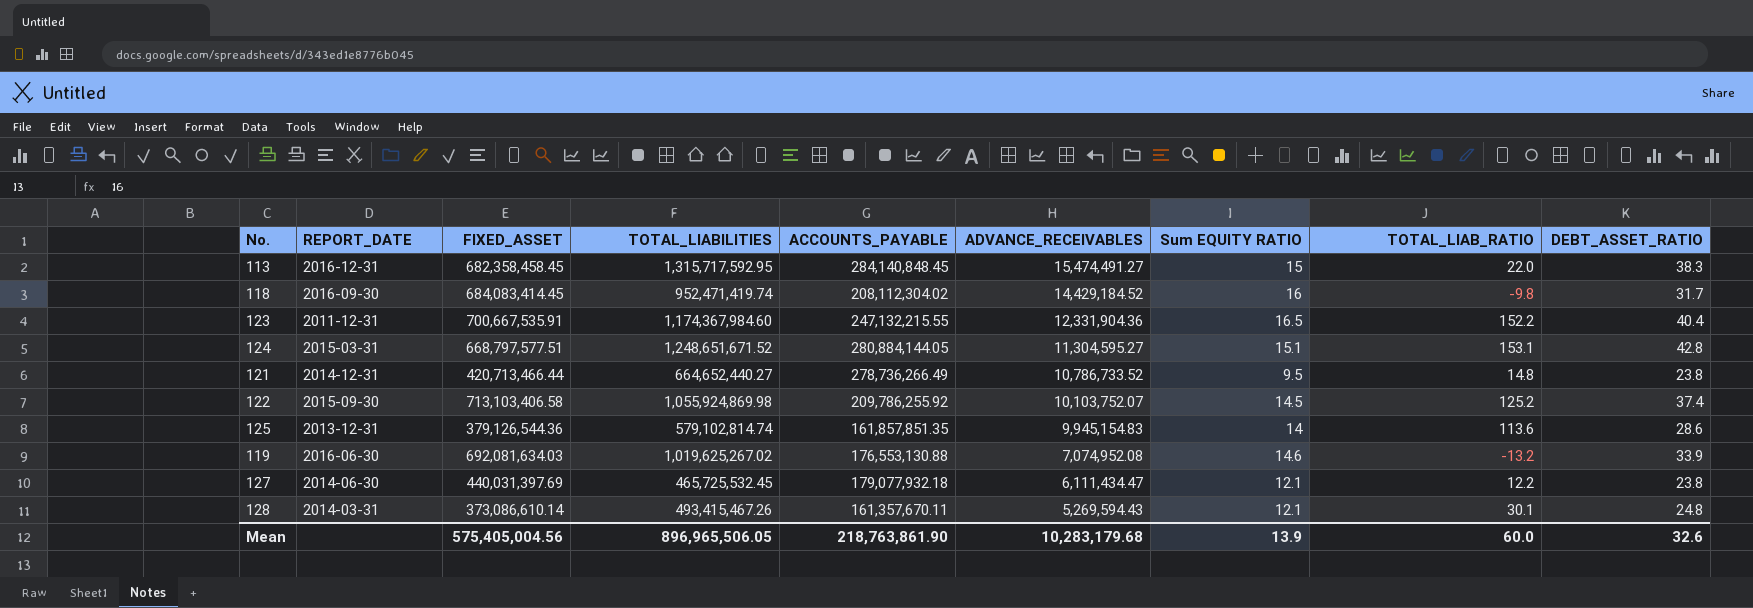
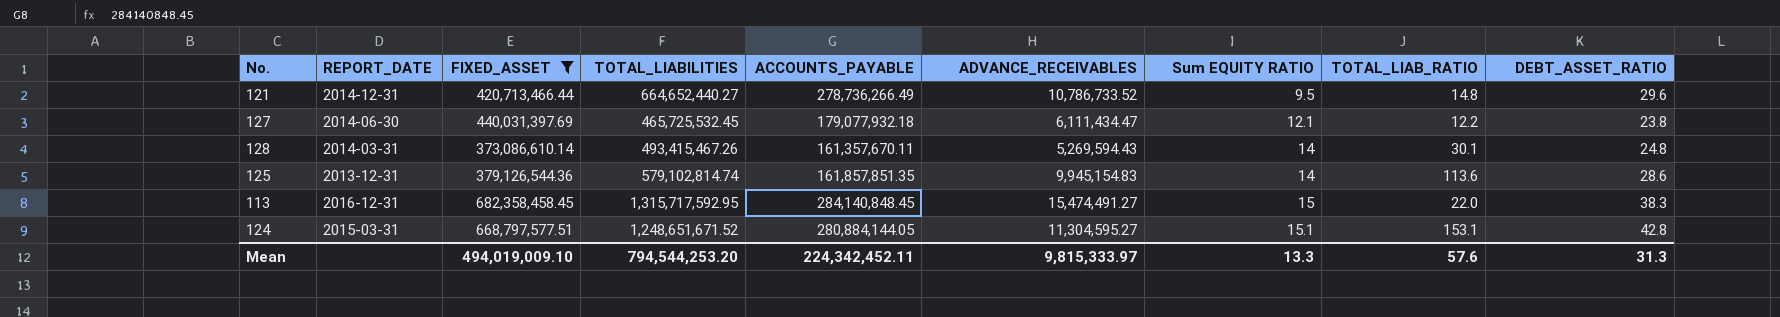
filter: none -> FIXED_ASSET <= 682,358,458.45
row order: ADVANCE_RECEIVABLES descending -> Sum EQUITY RATIO ascending
121 | DEBT_ASSET_RATIO: 23.8 -> 29.6
128 | Sum EQUITY RATIO: 12.1 -> 14
Mean | FIXED_ASSET: 575,405,004.56 -> 494,019,009.10
Mean | TOTAL_LIABILITIES: 896,965,506.05 -> 794,544,253.20
Mean | ACCOUNTS_PAYABLE: 218,763,861.90 -> 224,342,452.11
Mean | ADVANCE_RECEIVABLES: 10,283,179.68 -> 9,815,333.97
Mean | Sum EQUITY RATIO: 13.9 -> 13.3
Mean | TOTAL_LIAB_RATIO: 60.0 -> 57.6
Mean | DEBT_ASSET_RATIO: 32.6 -> 31.3

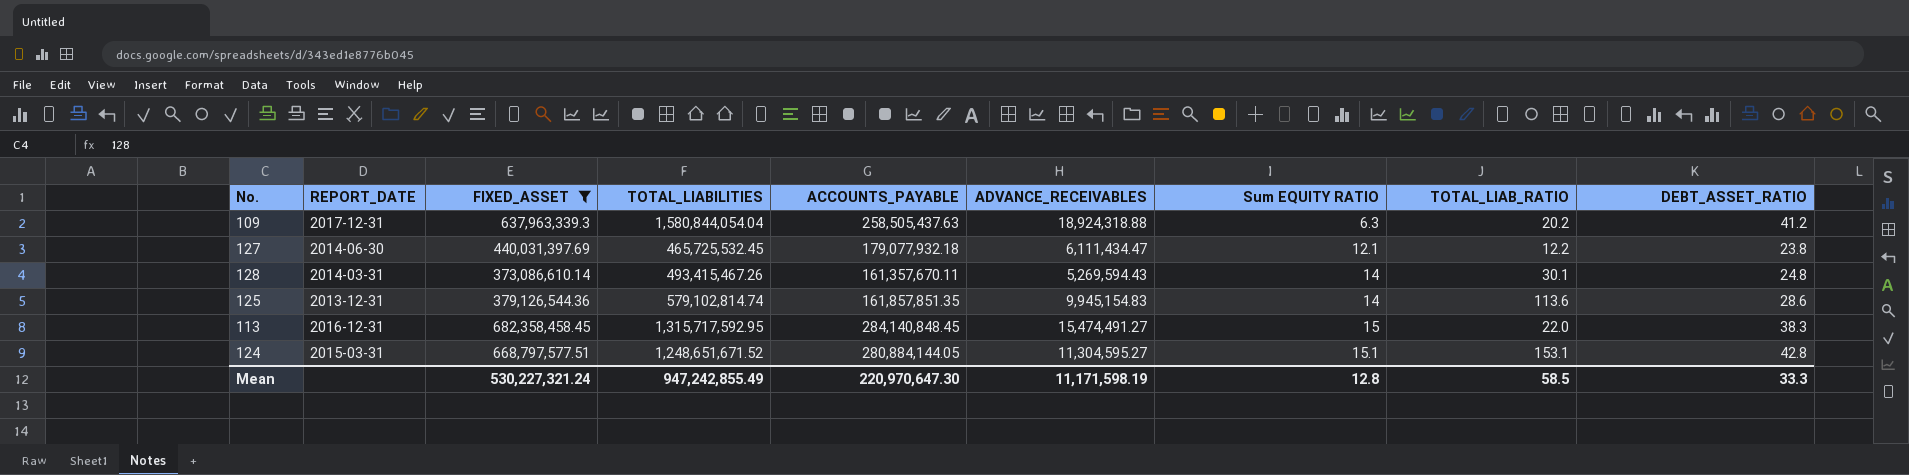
row 121: 2014-12-31 | 420,713,466.44 | 664,652,440.27 | 278,736,266.49 | 10,786,733.52 | 9.5 | 14.8 | 29.6 -> none
row 109: none -> 2017-12-31 | 637,963,339.3 | 1,580,844,054.04 | 258,505,437.63 | 18,924,318.88 | 6.3 | 20.2 | 41.2
Mean | FIXED_ASSET: 494,019,009.10 -> 530,227,321.24
Mean | TOTAL_LIABILITIES: 794,544,253.20 -> 947,242,855.49
Mean | ACCOUNTS_PAYABLE: 224,342,452.11 -> 220,970,647.30
Mean | ADVANCE_RECEIVABLES: 9,815,333.97 -> 11,171,598.19
Mean | Sum EQUITY RATIO: 13.3 -> 12.8
Mean | TOTAL_LIAB_RATIO: 57.6 -> 58.5
Mean | DEBT_ASSET_RATIO: 31.3 -> 33.3

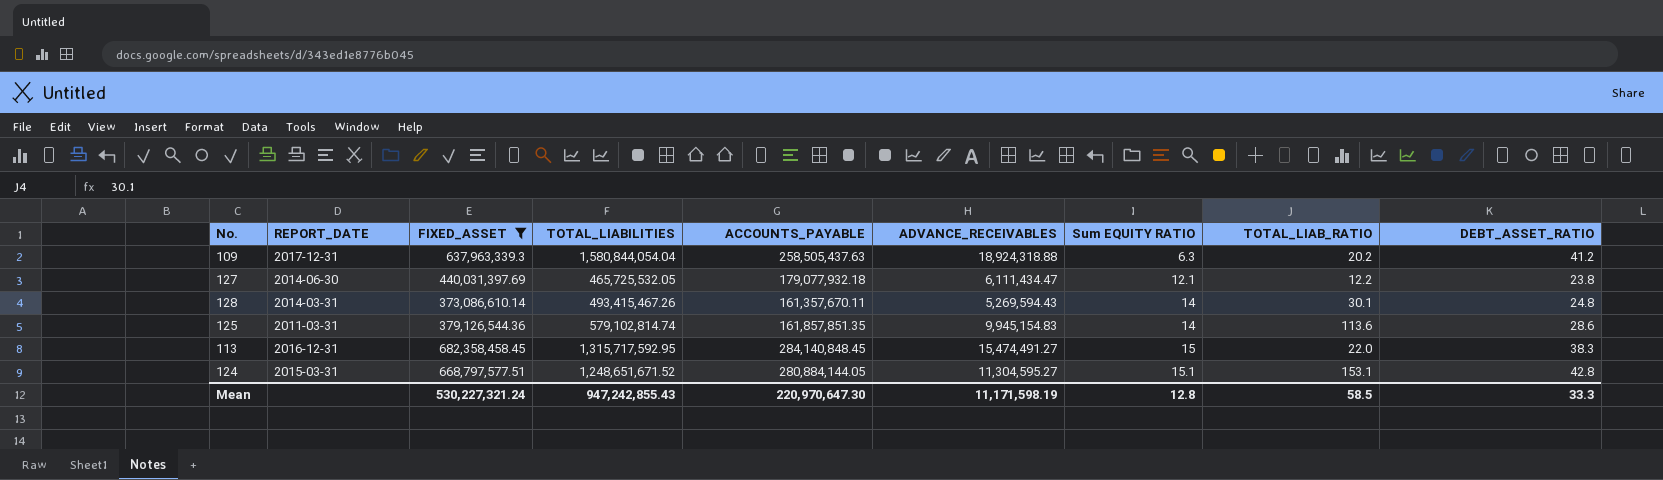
127 | TOTAL_LIABILITIES: 465,725,532.45 -> 465,725,532.05
125 | REPORT_DATE: 2013-12-31 -> 2011-03-31
Mean | TOTAL_LIABILITIES: 947,242,855.49 -> 947,242,855.43

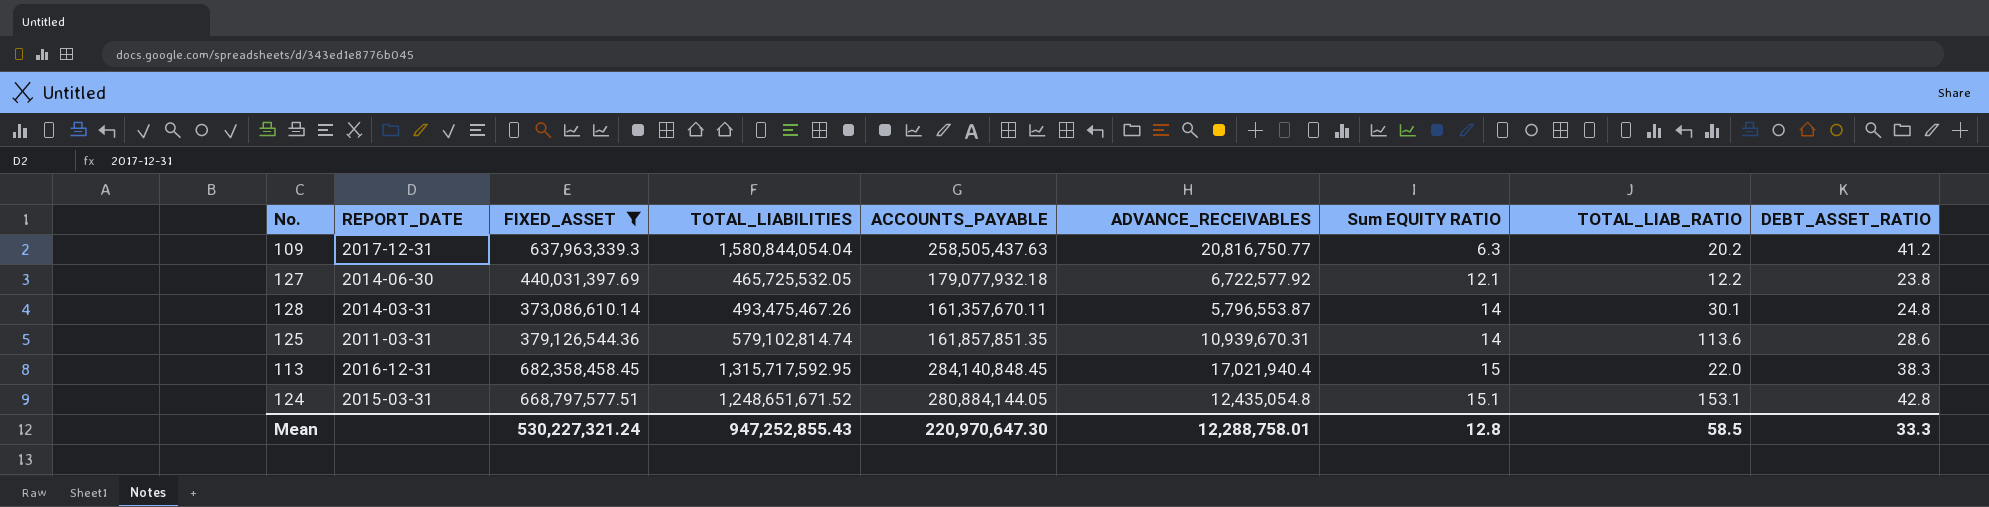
109 | ADVANCE_RECEIVABLES: 18,924,318.88 -> 20,816,750.77
127 | ADVANCE_RECEIVABLES: 6,111,434.47 -> 6,722,577.92
128 | TOTAL_LIABILITIES: 493,415,467.26 -> 493,475,467.26
128 | ADVANCE_RECEIVABLES: 5,269,594.43 -> 5,796,553.87
125 | ADVANCE_RECEIVABLES: 9,945,154.83 -> 10,939,670.31
113 | ADVANCE_RECEIVABLES: 15,474,491.27 -> 17,021,940.4
124 | ADVANCE_RECEIVABLES: 11,304,595.27 -> 12,435,054.8
Mean | TOTAL_LIABILITIES: 947,242,855.43 -> 947,252,855.43
Mean | ADVANCE_RECEIVABLES: 11,171,598.19 -> 12,288,758.01

